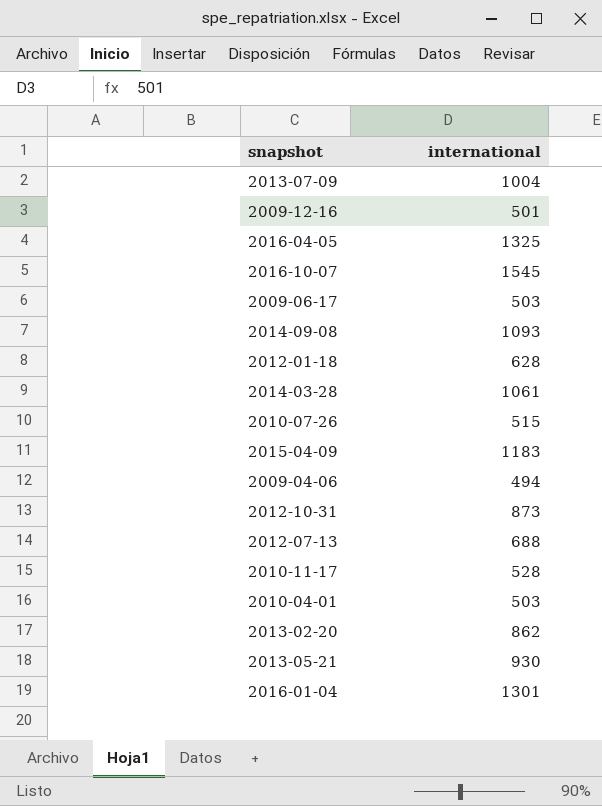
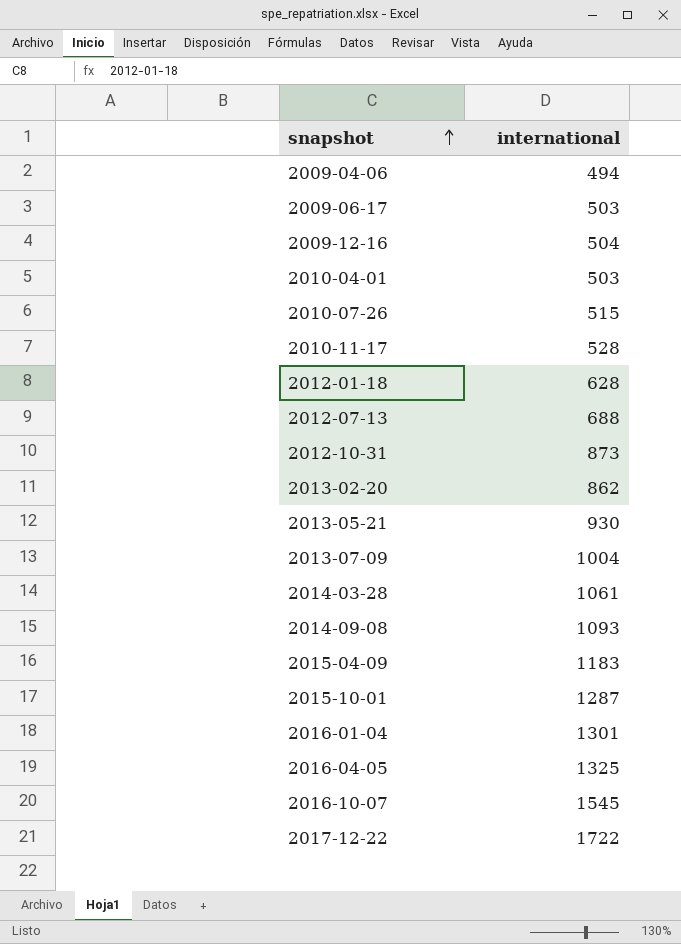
row order: none -> snapshot ascending
2009-12-16 | international: 501 -> 504
row 2015-10-01: none -> 1287
row 2017-12-22: none -> 1722

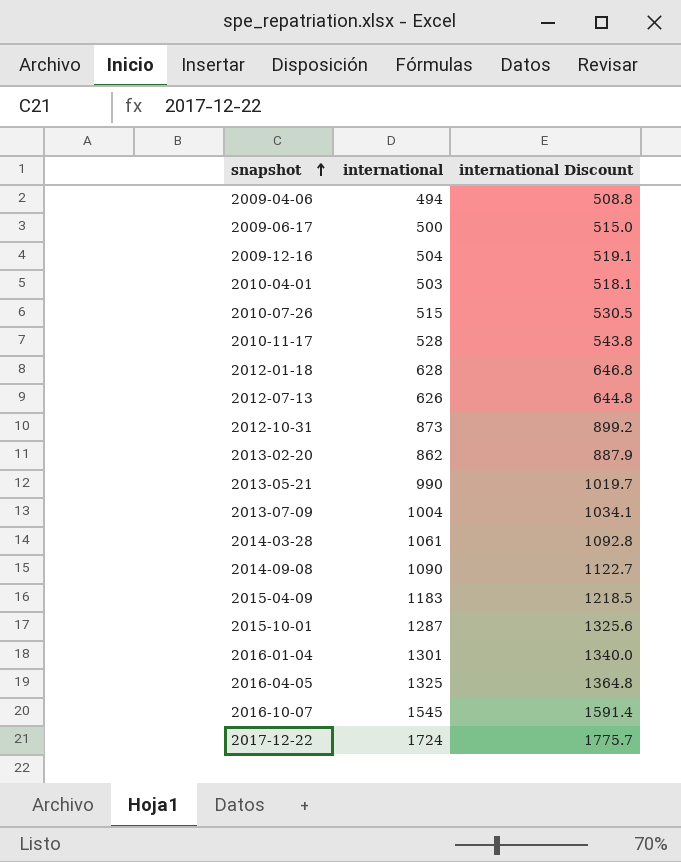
column international Discount | formula: none -> [international] * 1.03
2009-06-17 | international: 503 -> 500
2012-07-13 | international: 688 -> 626
2013-05-21 | international: 930 -> 990
2014-09-08 | international: 1093 -> 1090
2017-12-22 | international: 1722 -> 1724

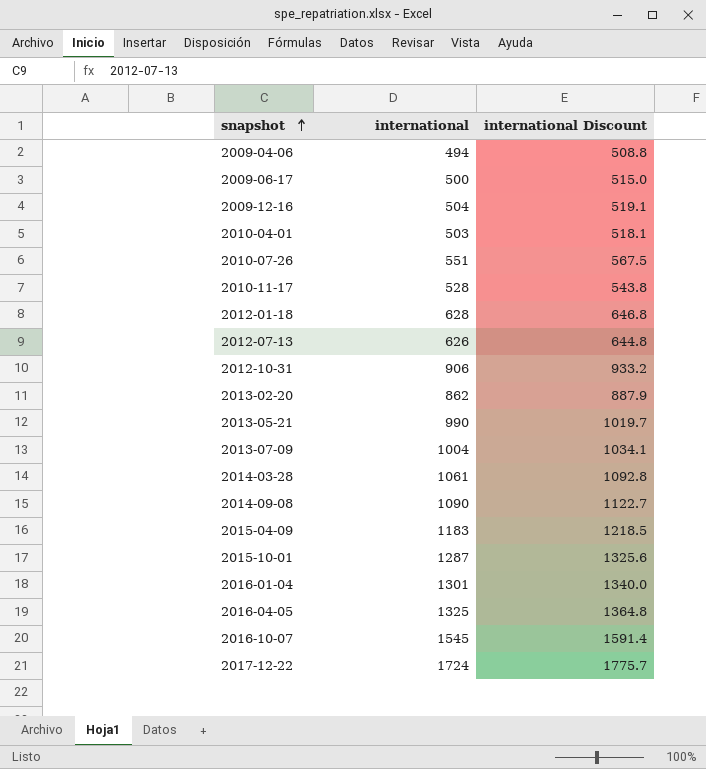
2010-07-26 | international: 515 -> 551
2010-07-26 | international Discount: 530.5 -> 567.5
2012-10-31 | international: 873 -> 906
2012-10-31 | international Discount: 899.2 -> 933.2

